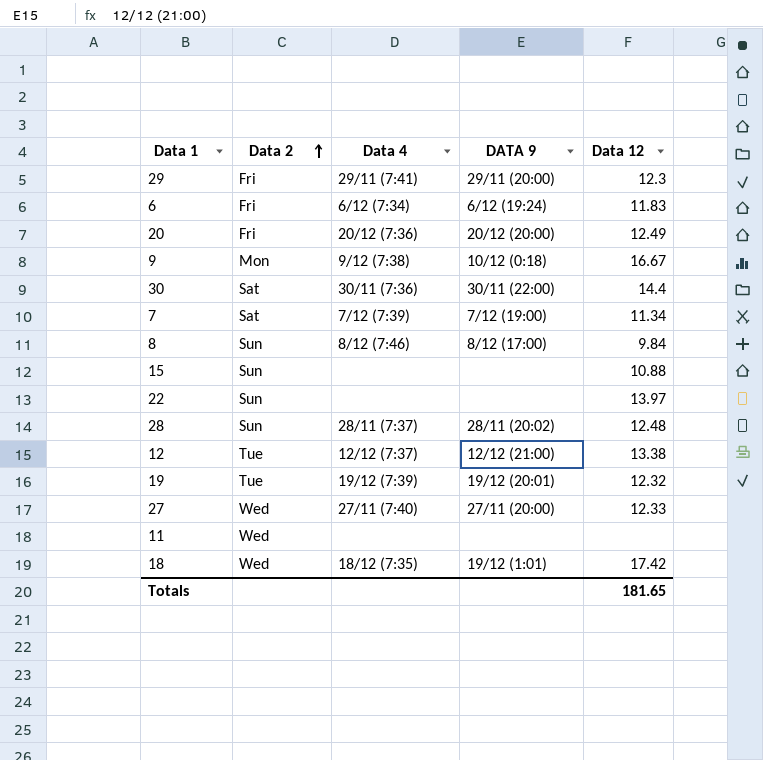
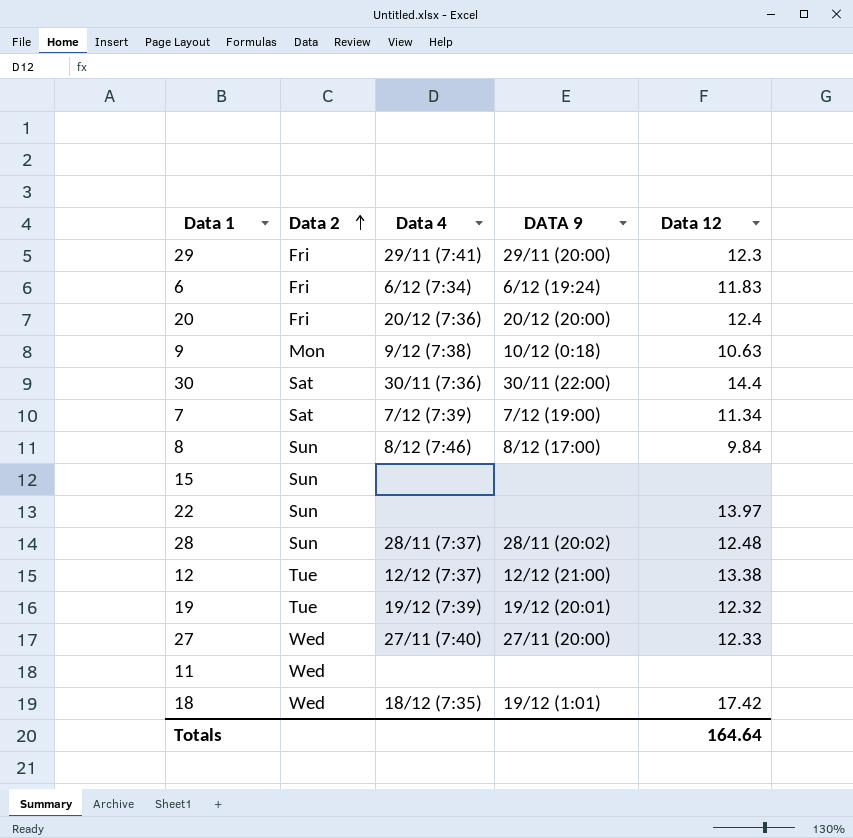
20 | Data 12: 12.49 -> 12.4
9 | Data 12: 16.67 -> 10.63
15 | Data 12: 10.88 -> none
Totals | Data 12: 181.65 -> 164.64

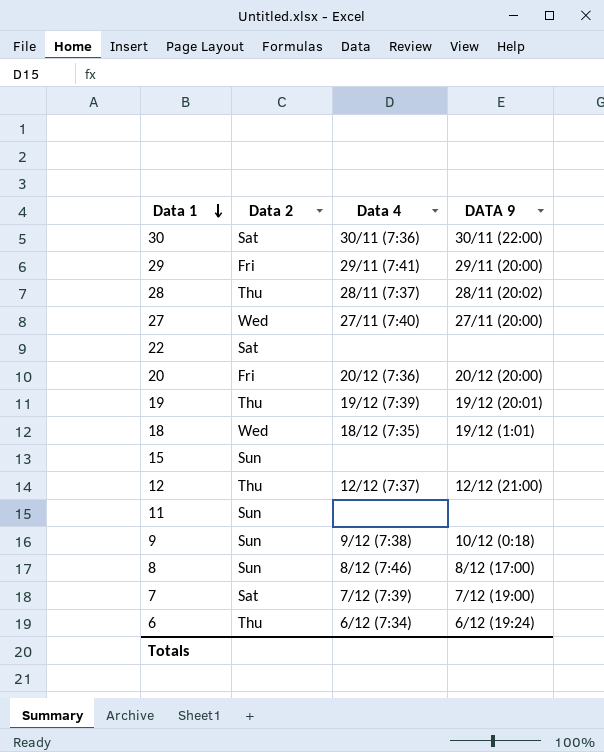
row order: Data 2 ascending -> Data 1 descending
column Data 12 | position: 5 -> none
28 | Data 2: Sun -> Thu
22 | Data 2: Sun -> Sat
19 | Data 2: Tue -> Thu
12 | Data 2: Tue -> Thu
11 | Data 2: Wed -> Sun
9 | Data 2: Mon -> Sun
6 | Data 2: Fri -> Thu

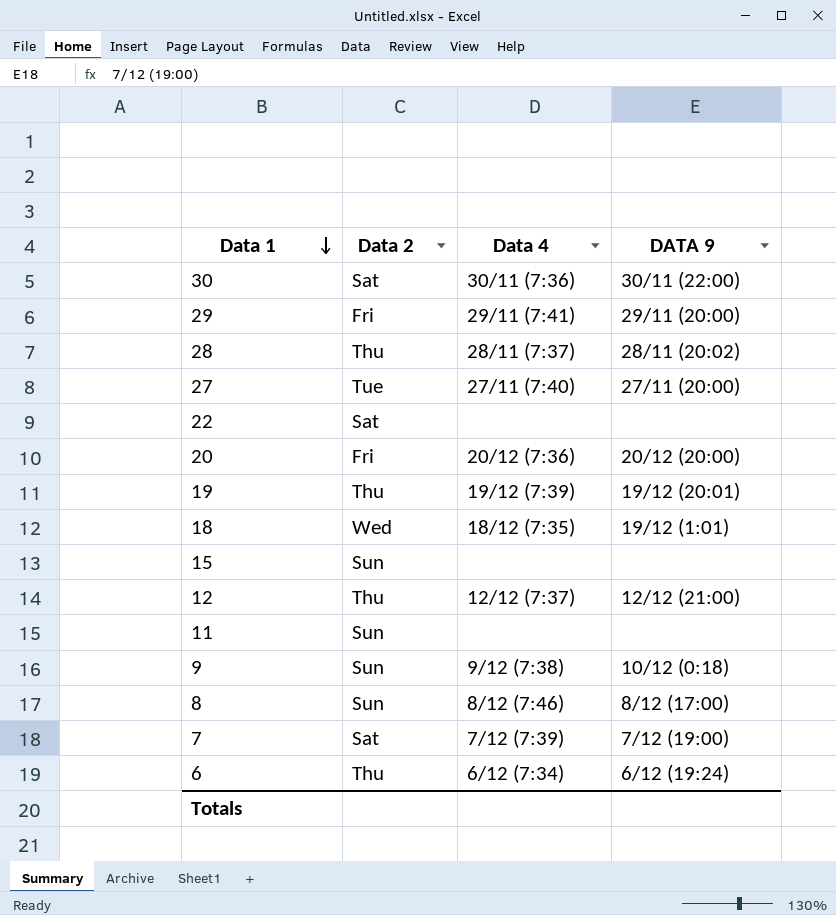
27 | Data 2: Wed -> Tue

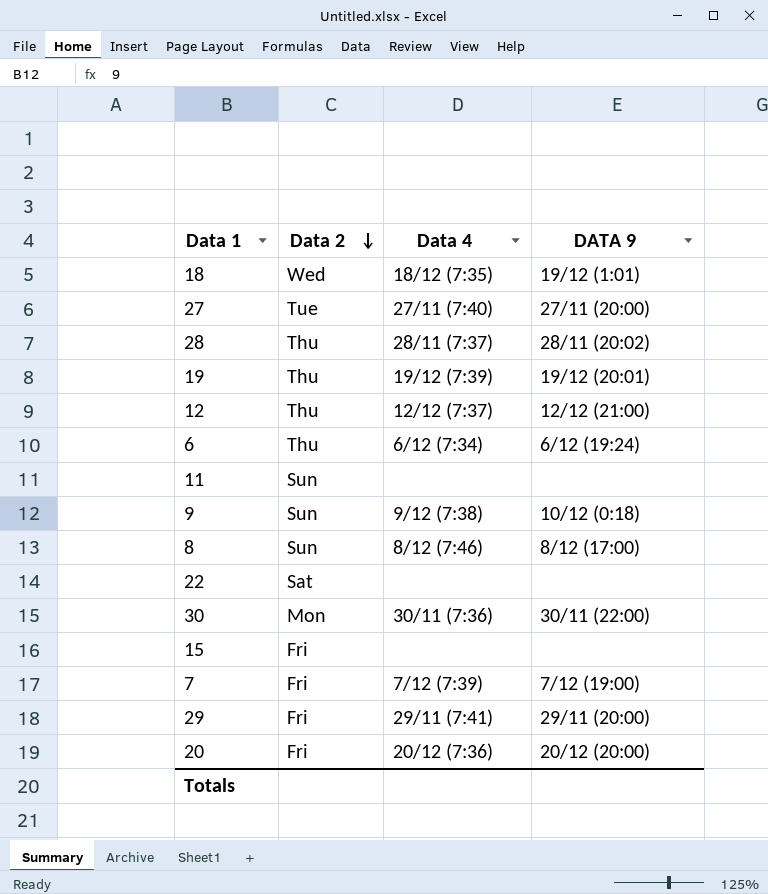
row order: Data 1 descending -> Data 2 descending
30 | Data 2: Sat -> Mon
15 | Data 2: Sun -> Fri
7 | Data 2: Sat -> Fri

